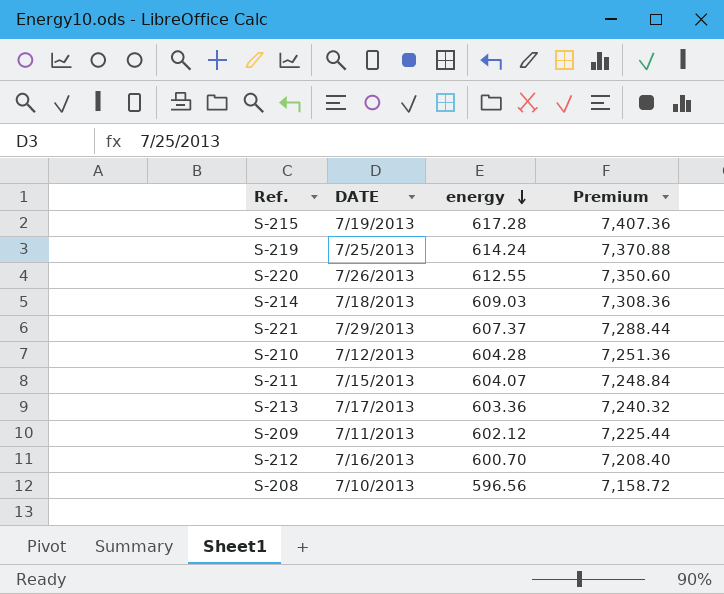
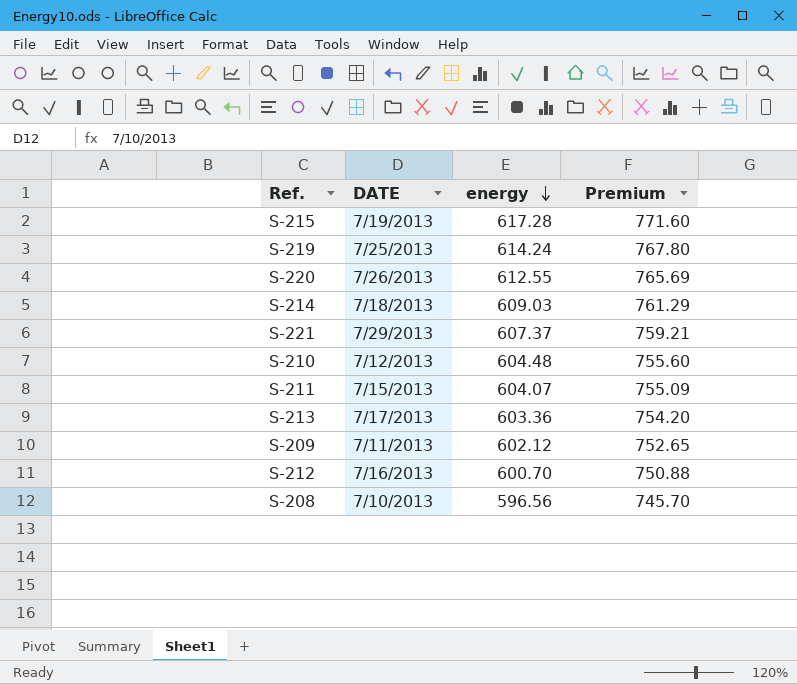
column Premium | formula: [energy] * 12 -> [energy] * 1.25
S-210 | energy: 604.28 -> 604.48

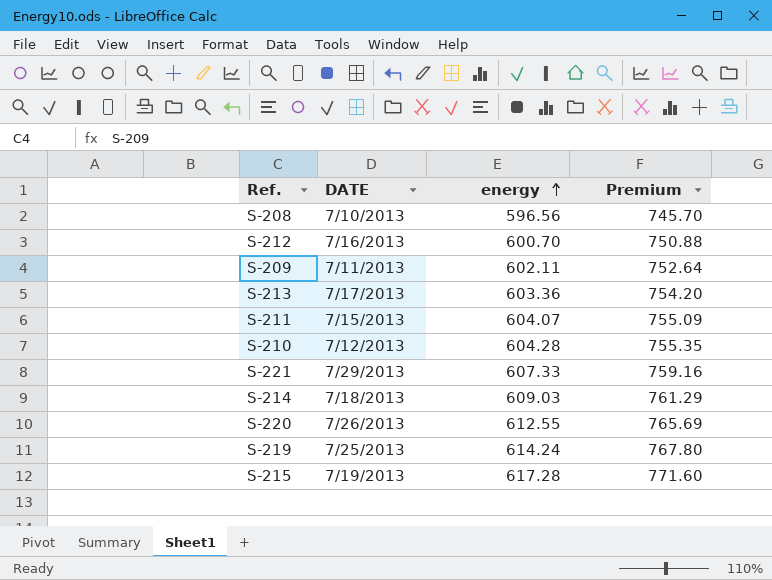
row order: energy descending -> energy ascending
S-209 | energy: 602.12 -> 602.11
S-209 | Premium: 752.65 -> 752.64
S-210 | energy: 604.48 -> 604.28
S-210 | Premium: 755.60 -> 755.35
S-221 | energy: 607.37 -> 607.33
S-221 | Premium: 759.21 -> 759.16

